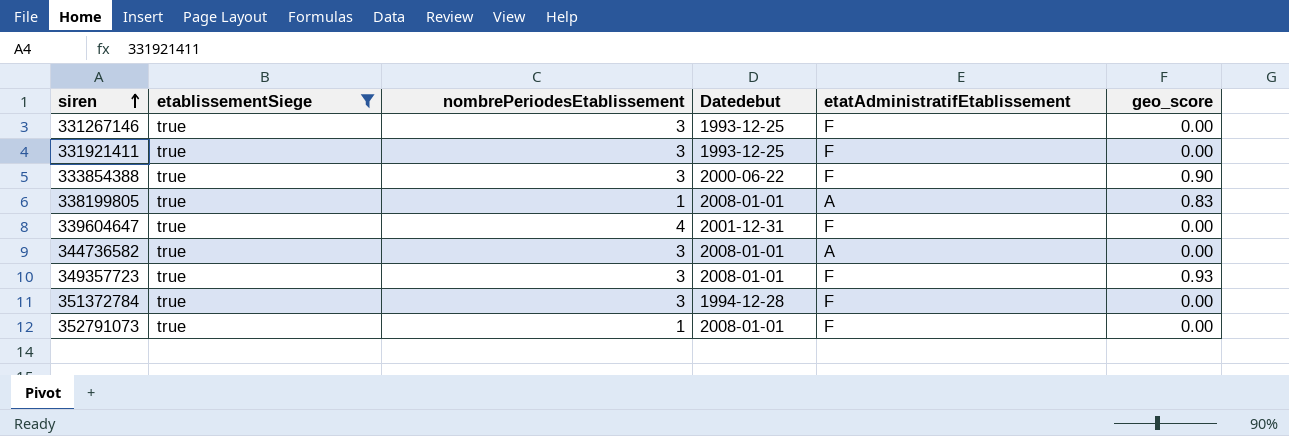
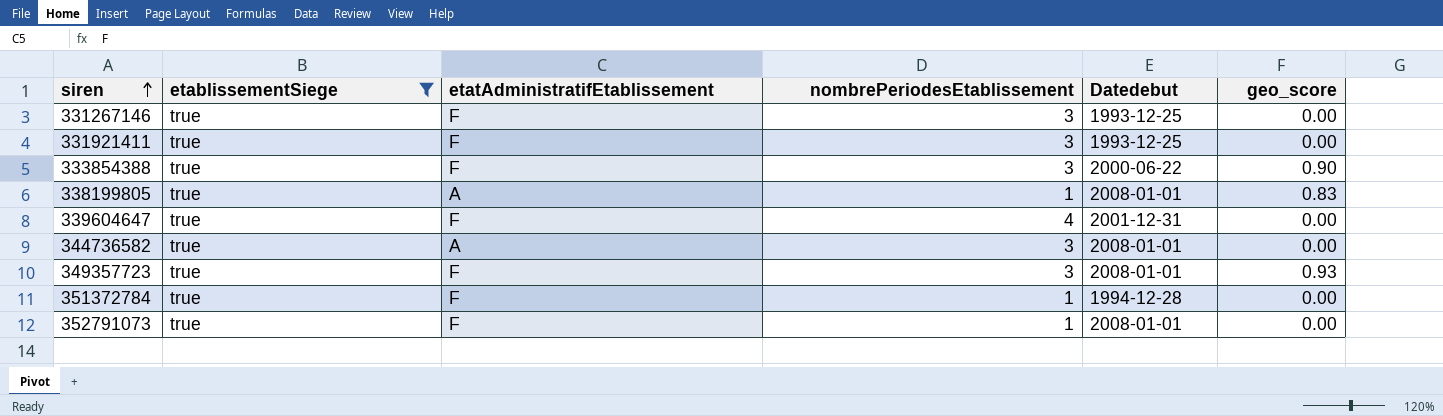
column etatAdministratifEtablissement | position: 5 -> 3
351372784 | nombrePeriodesEtablissement: 3 -> 1

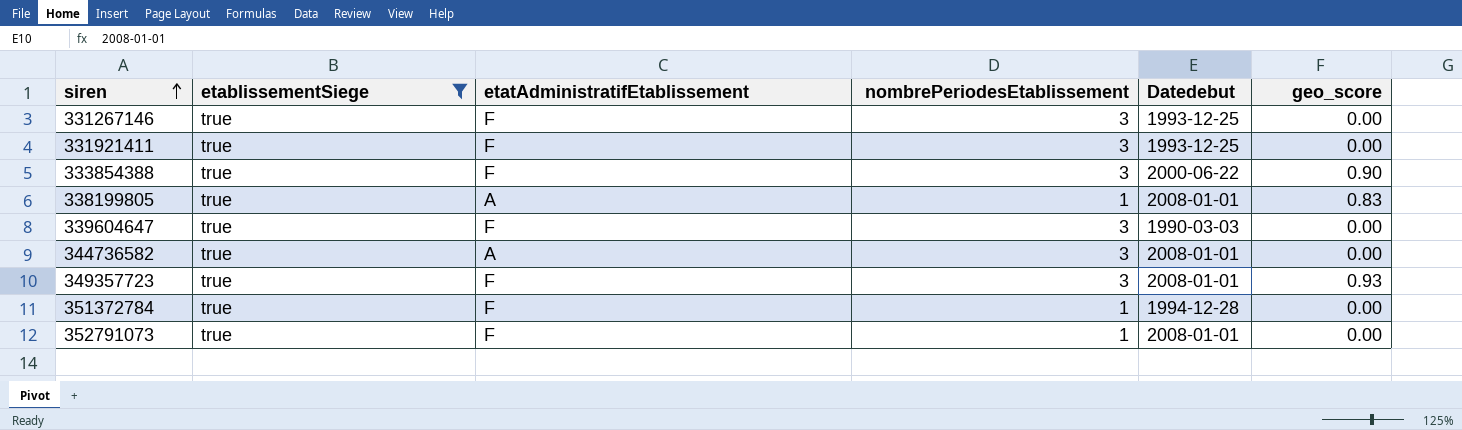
339604647 | nombrePeriodesEtablissement: 4 -> 3
339604647 | Datedebut: 2001-12-31 -> 1990-03-03

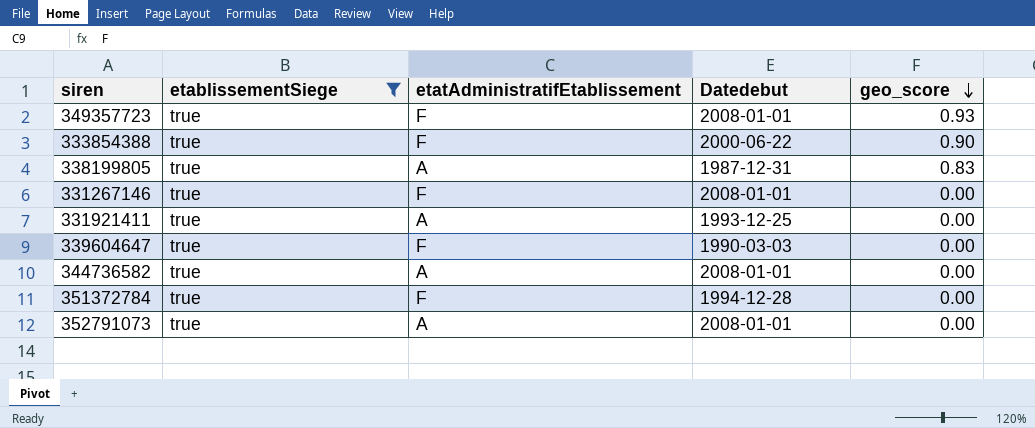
row order: siren ascending -> geo_score descending
column nombrePeriodesEtablissement | position: 4 -> none
338199805 | Datedebut: 2008-01-01 -> 1987-12-31
331267146 | Datedebut: 1993-12-25 -> 2008-01-01
331921411 | etatAdministratifEtablissement: F -> A
352791073 | etatAdministratifEtablissement: F -> A

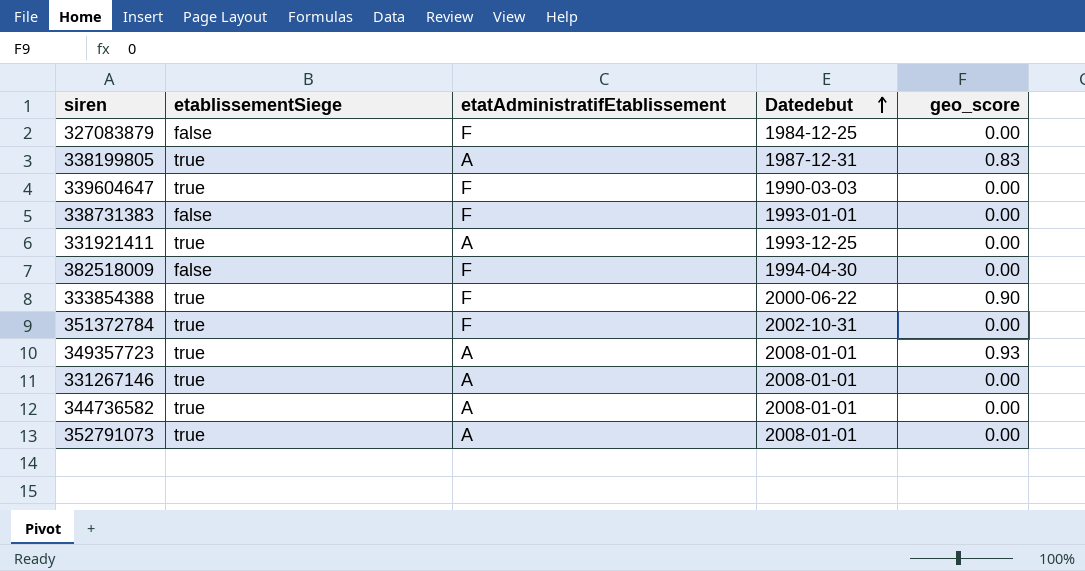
filter: etablissementSiege = true -> none
row order: geo_score descending -> Datedebut ascending
351372784 | Datedebut: 1994-12-28 -> 2002-10-31
349357723 | etatAdministratifEtablissement: F -> A
331267146 | etatAdministratifEtablissement: F -> A

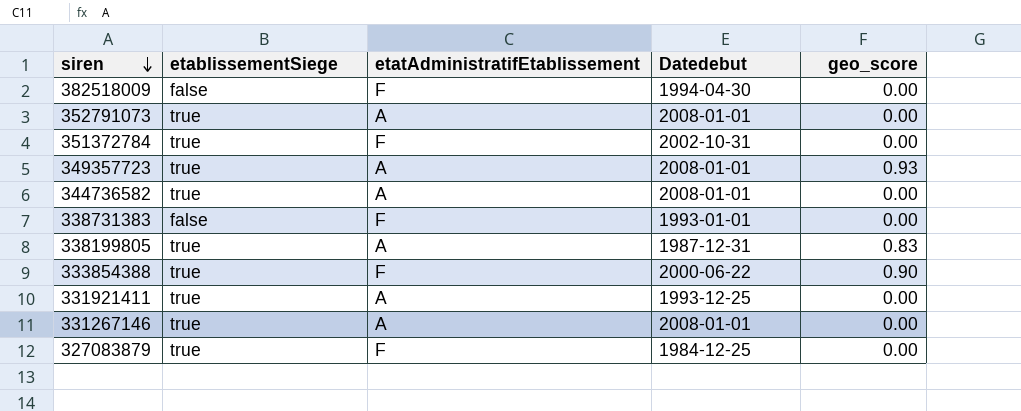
row order: Datedebut ascending -> siren descending
row 339604647: true | F | 1990-03-03 | 0.00 -> none
327083879 | etablissementSiege: false -> true

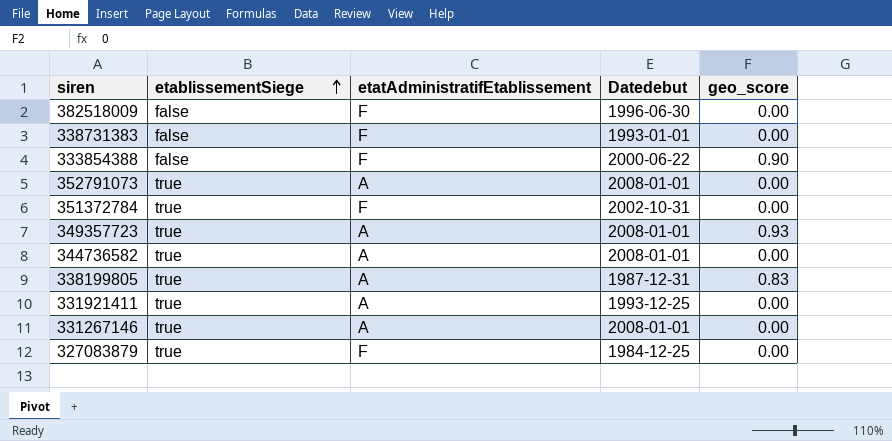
row order: siren descending -> etablissementSiege ascending
382518009 | Datedebut: 1994-04-30 -> 1996-06-30
333854388 | etablissementSiege: true -> false

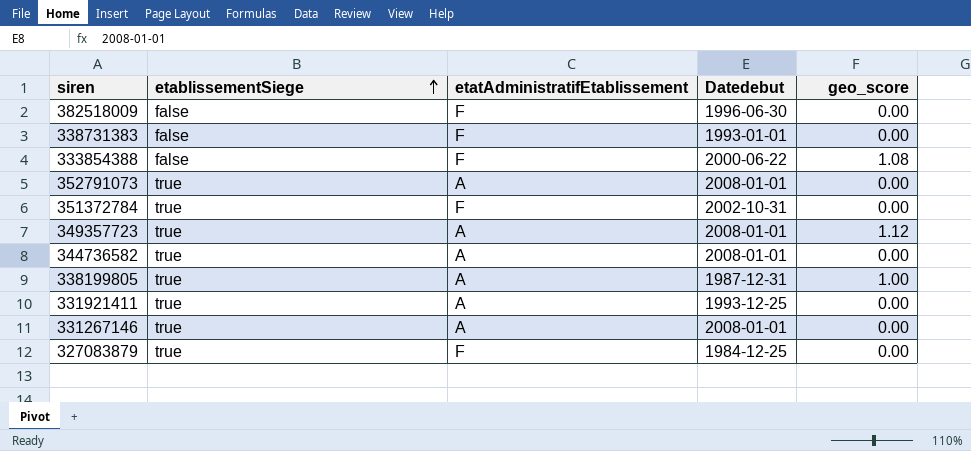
333854388 | geo_score: 0.90 -> 1.08
349357723 | geo_score: 0.93 -> 1.12
338199805 | geo_score: 0.83 -> 1.00

